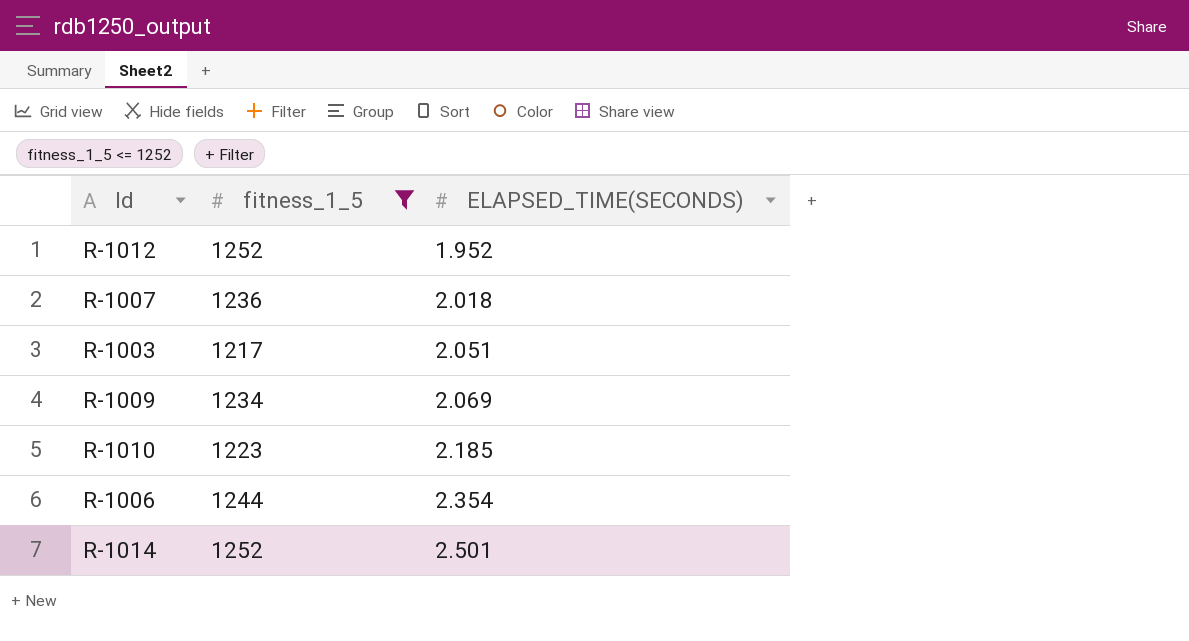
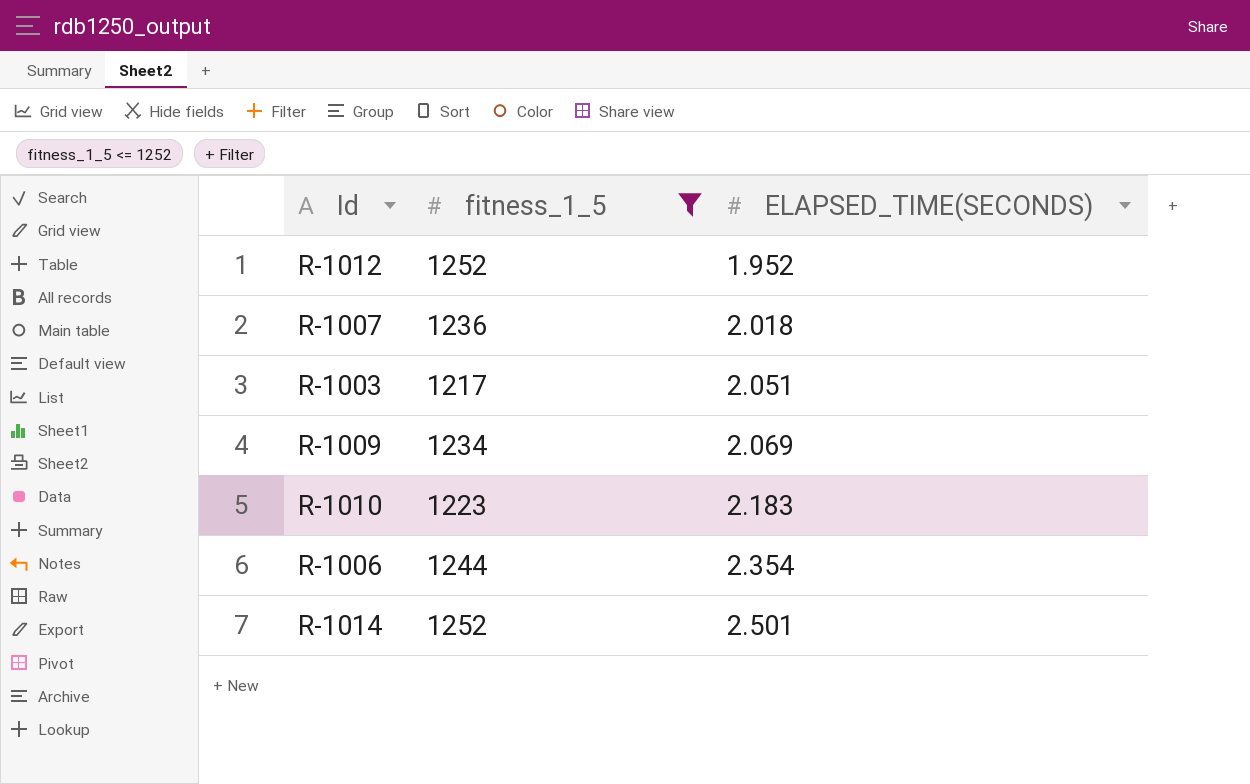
R-1010 | ELAPSED_TIME(SECONDS): 2.185 -> 2.183

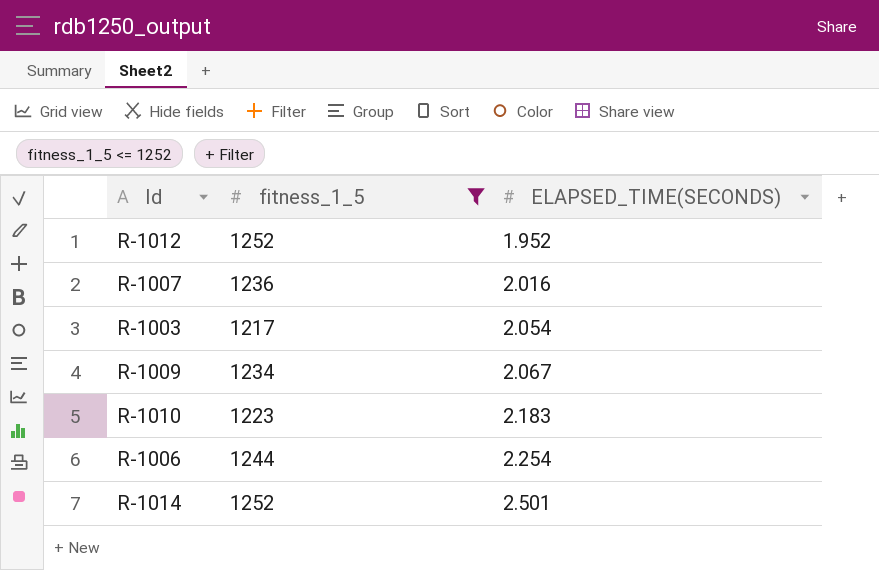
R-1007 | ELAPSED_TIME(SECONDS): 2.018 -> 2.016
R-1003 | ELAPSED_TIME(SECONDS): 2.051 -> 2.054
R-1009 | ELAPSED_TIME(SECONDS): 2.069 -> 2.067
R-1006 | ELAPSED_TIME(SECONDS): 2.354 -> 2.254

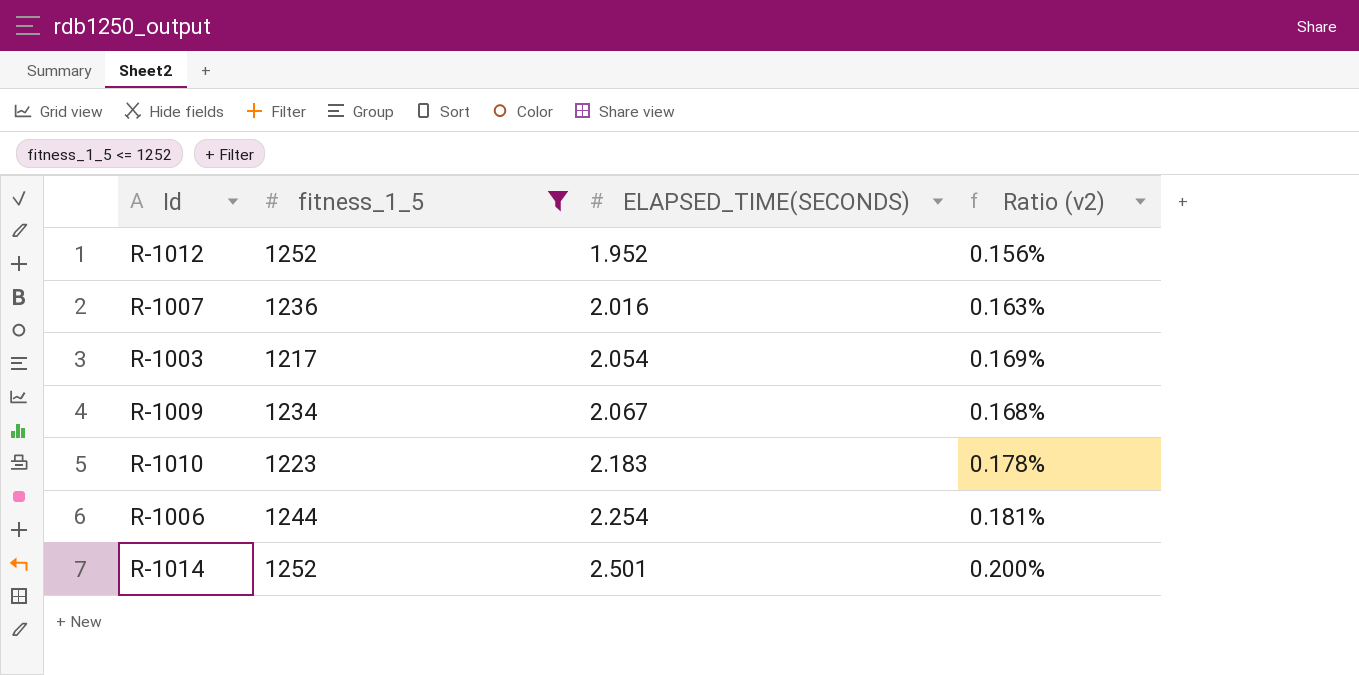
column Ratio (v2) | formula: none -> [ELAPSED_TIME(SECONDS)] / [fitness_1_5]

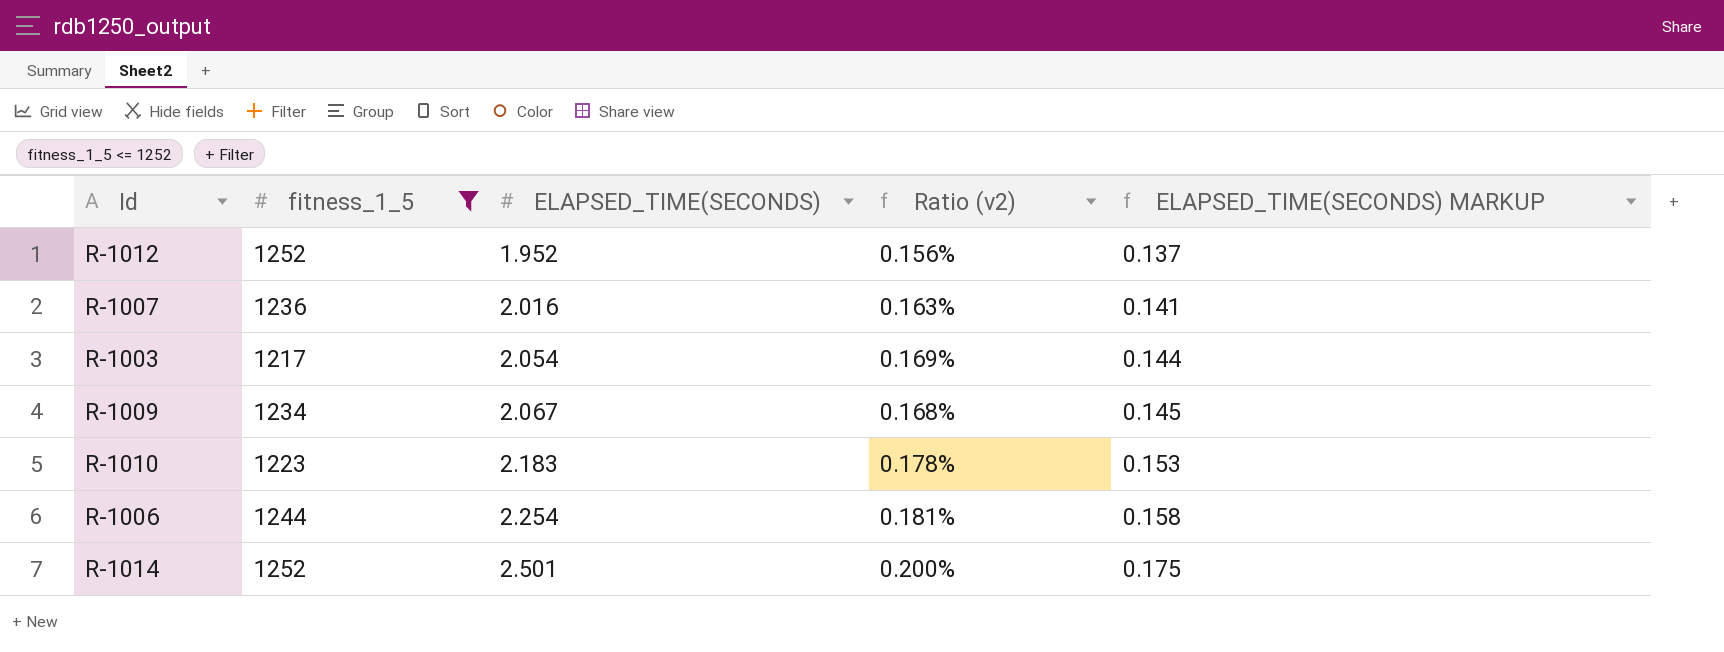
column ELAPSED_TIME(SECONDS) MARKUP | formula: none -> [ELAPSED_TIME(SECONDS)] * 0.07

